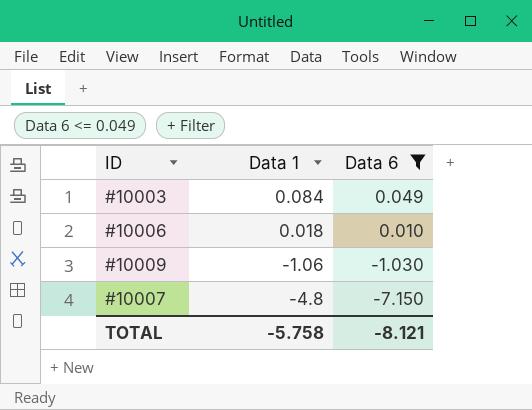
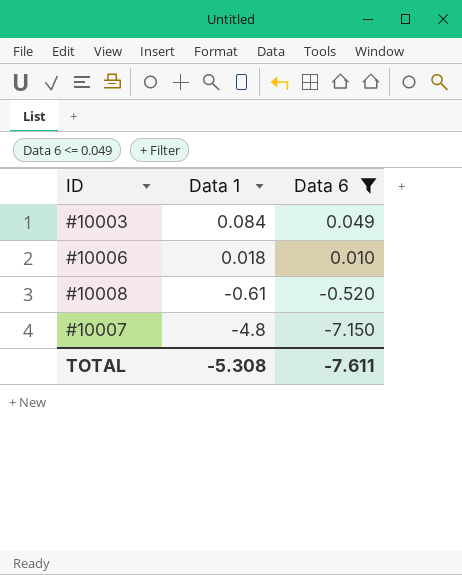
row #10009: -1.06 | -1.030 -> none
row #10008: none -> -0.61 | -0.520
TOTAL | Data 1: -5.758 -> -5.308
TOTAL | Data 6: -8.121 -> -7.611

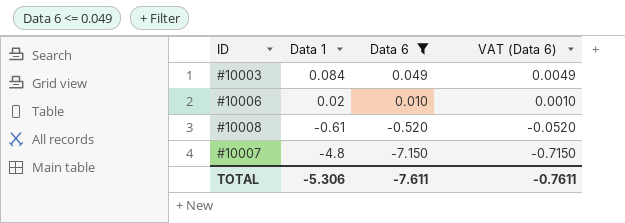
column VAT (Data 6) | formula: none -> [Data 6] * 0.1
#10006 | Data 1: 0.018 -> 0.02
TOTAL | Data 1: -5.308 -> -5.306

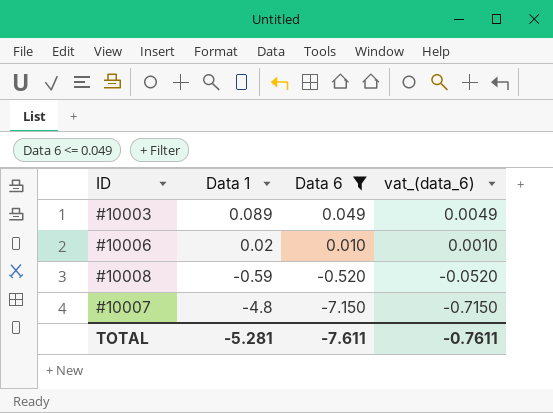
column name: VAT (Data 6) -> vat_(data_6)
#10003 | Data 1: 0.084 -> 0.089
#10008 | Data 1: -0.61 -> -0.59
TOTAL | Data 1: -5.306 -> -5.281

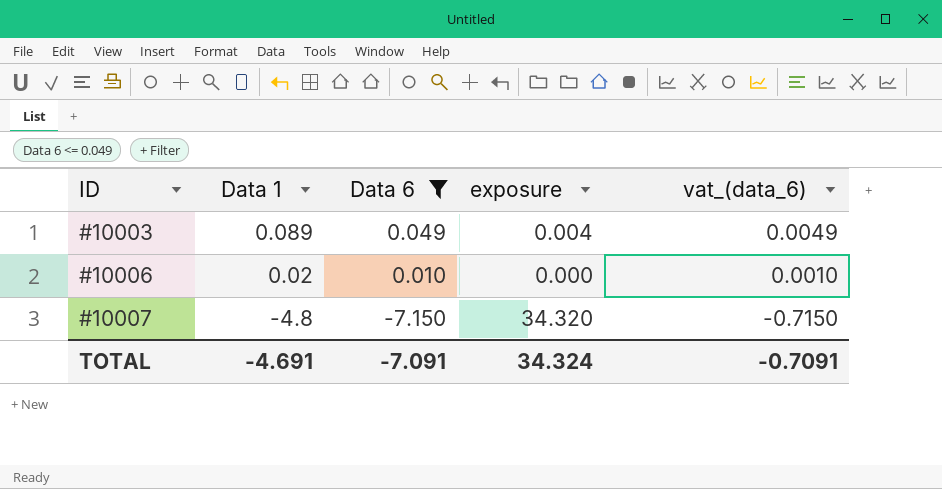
column exposure | formula: none -> [Data 1] * [Data 6]
row #10008: -0.59 | -0.520 | -0.0520 -> none
TOTAL | Data 1: -5.281 -> -4.691
TOTAL | Data 6: -7.611 -> -7.091
TOTAL | vat_(data_6): -0.7611 -> -0.7091

